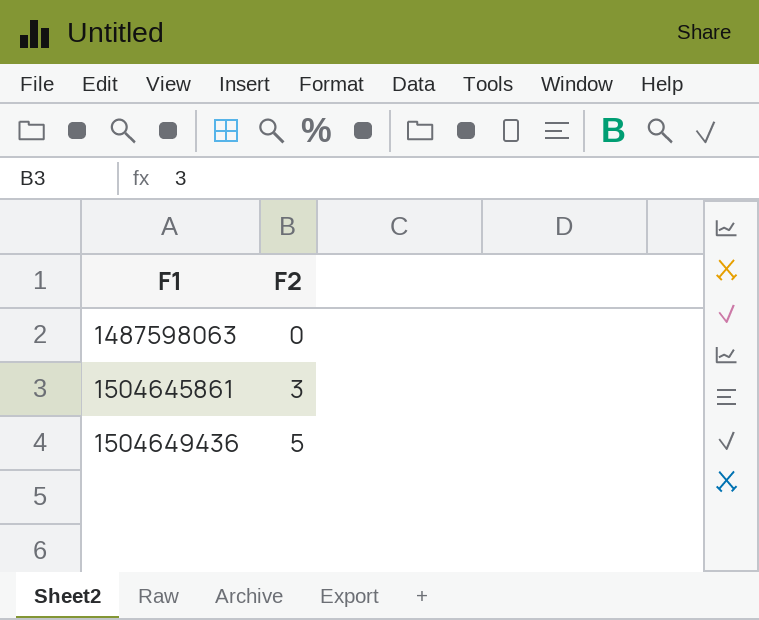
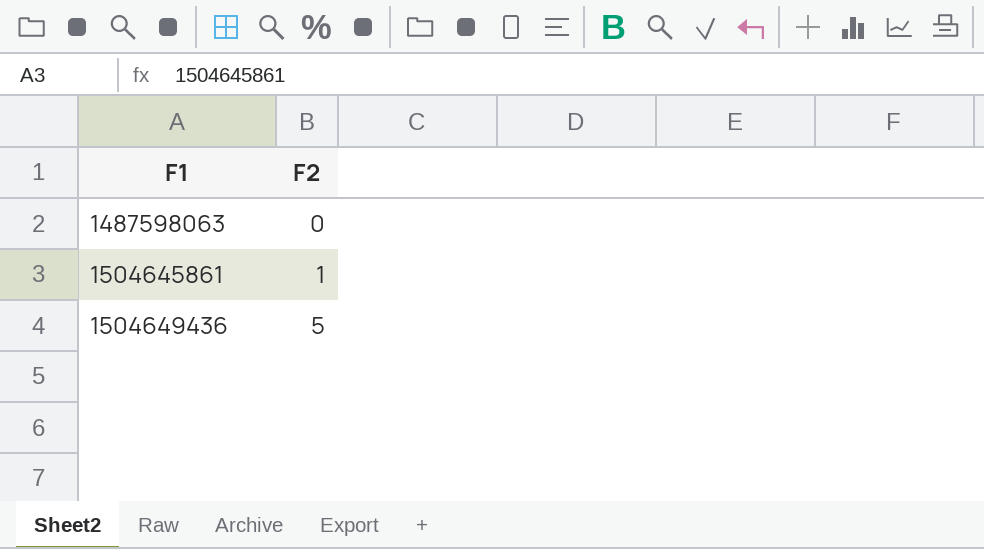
1504645861 | F2: 3 -> 1

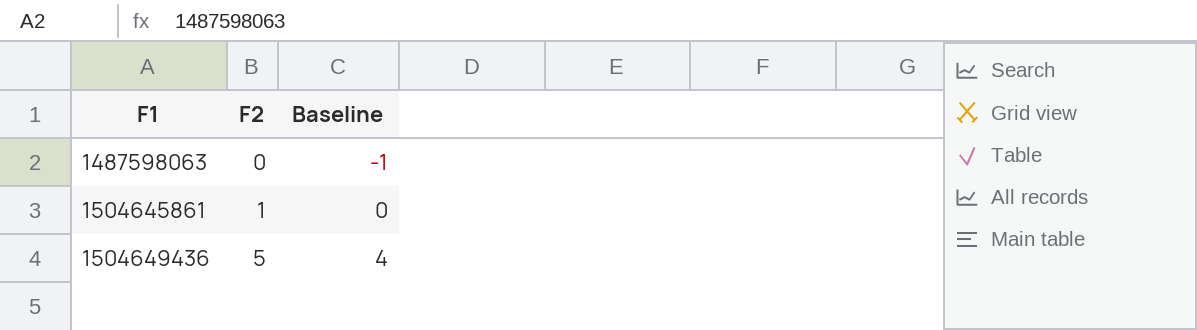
column Baseline | formula: none -> [F2] - 1

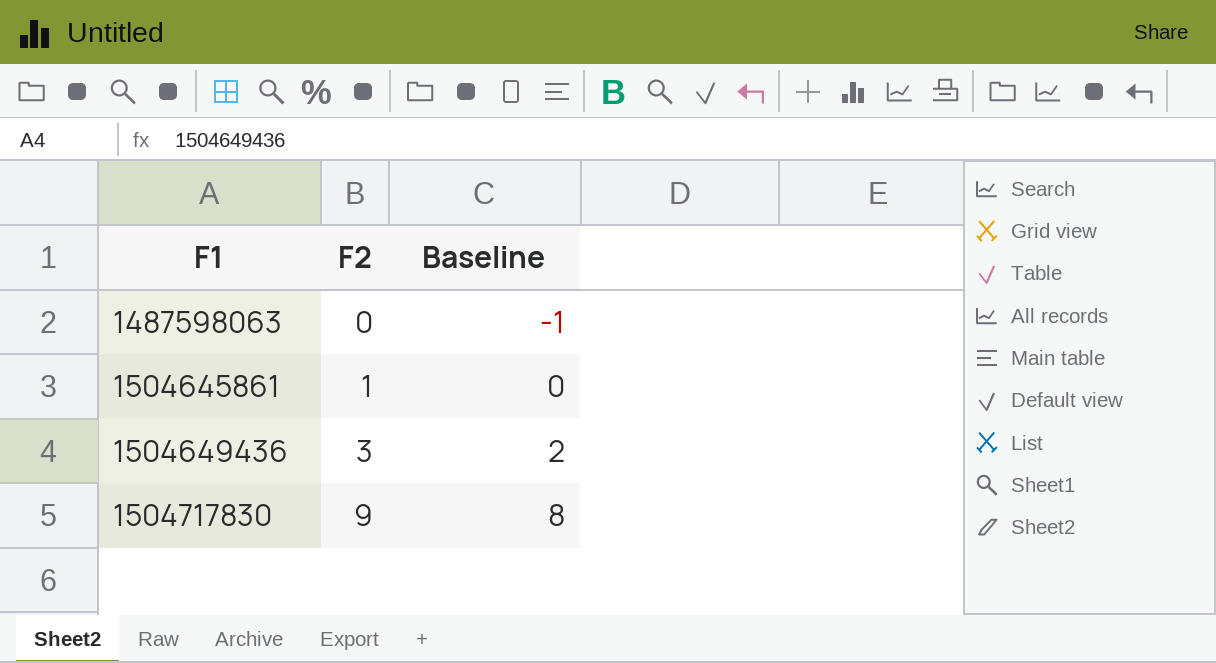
1504649436 | F2: 5 -> 3
1504649436 | Baseline: 4 -> 2
row 1504717830: none -> 9 | 8

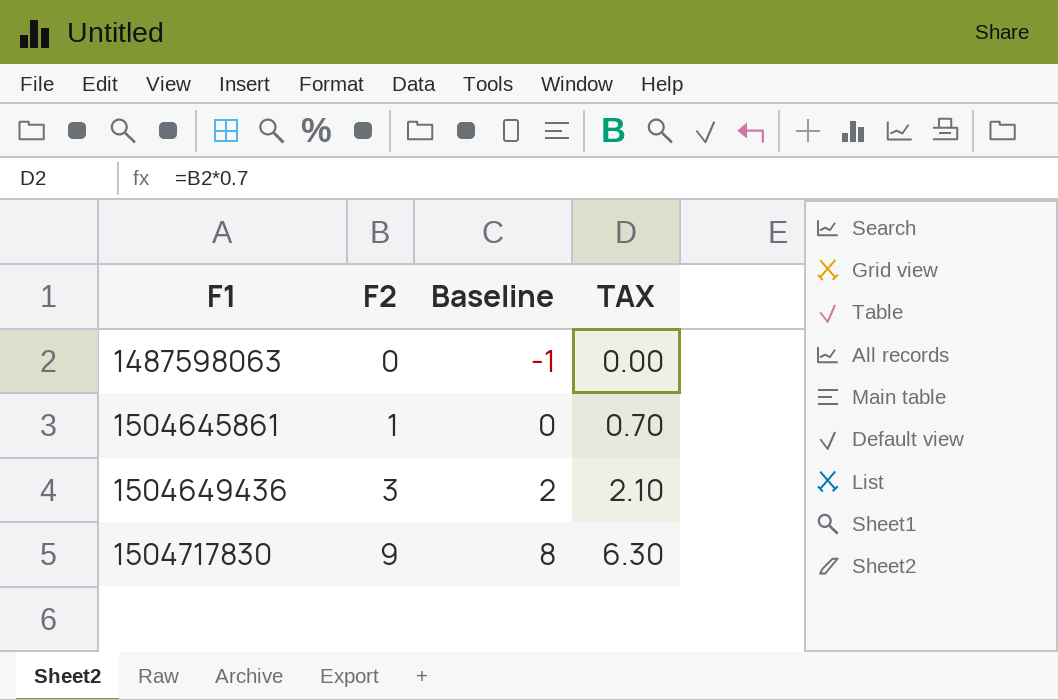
column TAX | formula: none -> [F2] * 0.7

